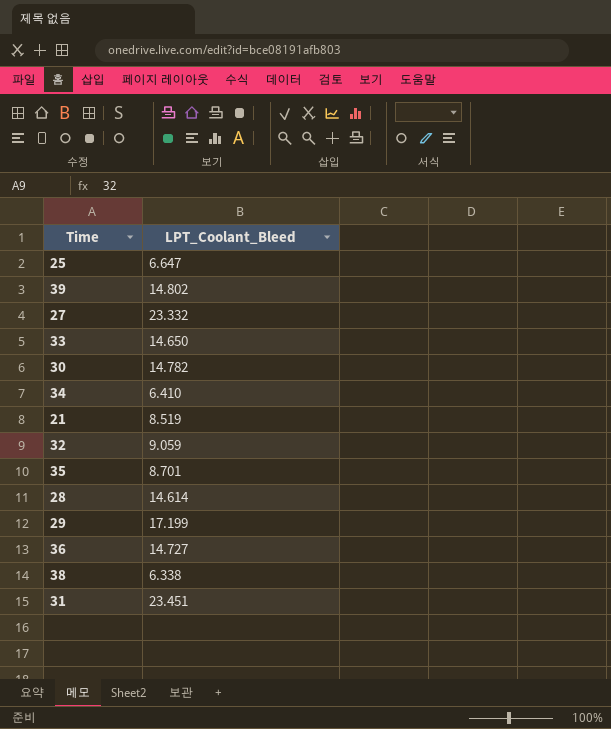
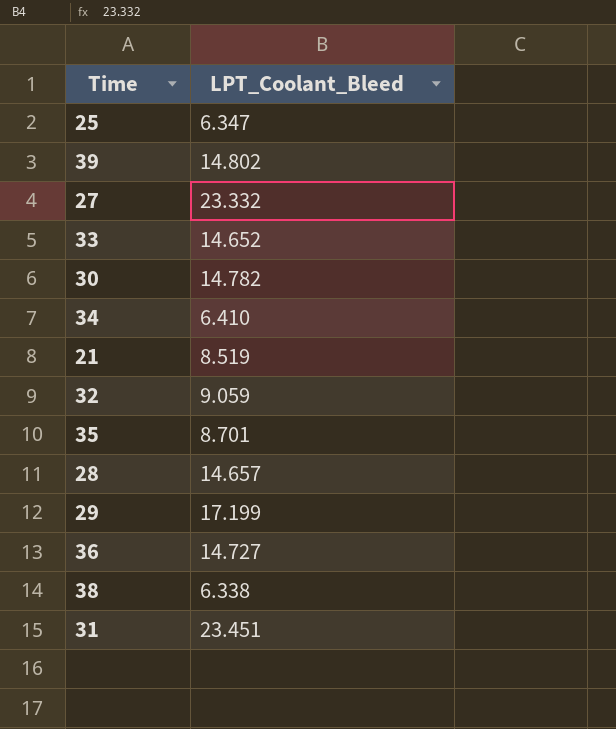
25 | LPT_Coolant_Bleed: 6.647 -> 6.347
33 | LPT_Coolant_Bleed: 14.650 -> 14.652
28 | LPT_Coolant_Bleed: 14.614 -> 14.657

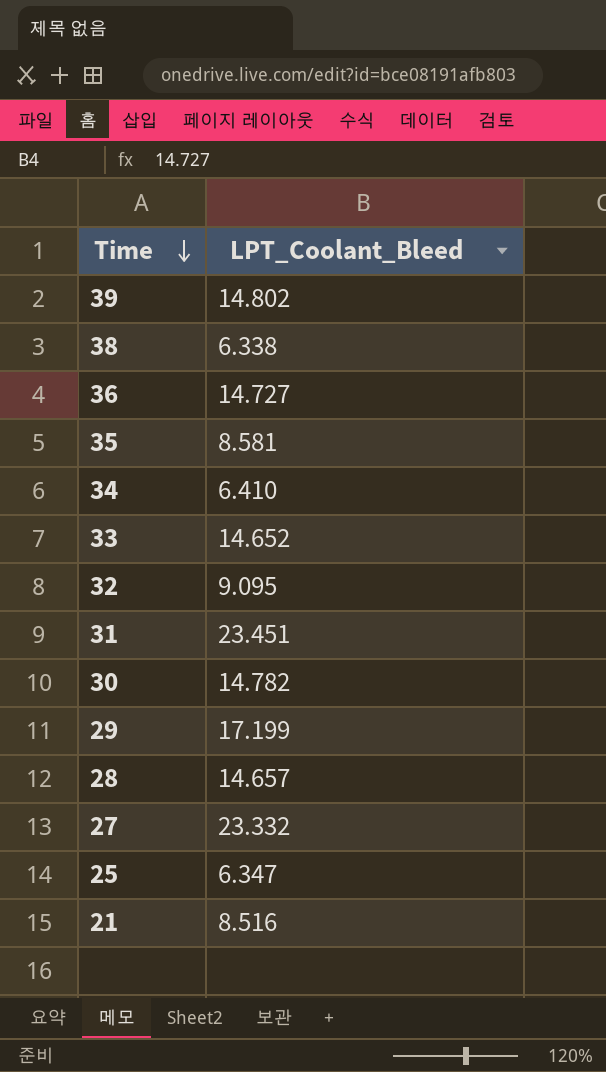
row order: none -> Time descending
35 | LPT_Coolant_Bleed: 8.701 -> 8.581
32 | LPT_Coolant_Bleed: 9.059 -> 9.095
21 | LPT_Coolant_Bleed: 8.519 -> 8.516

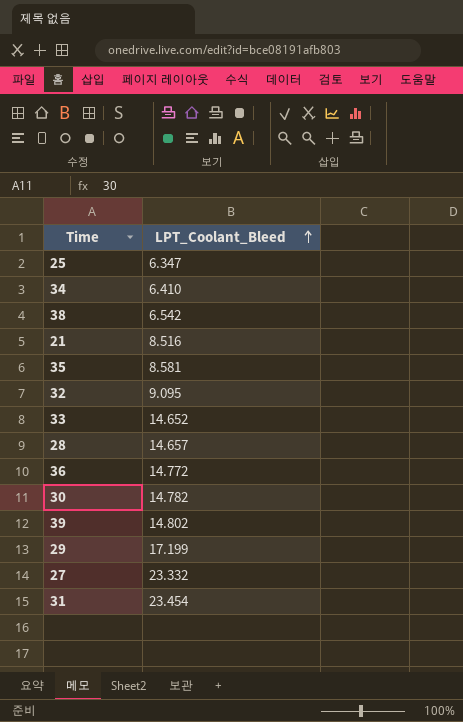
row order: Time descending -> LPT_Coolant_Bleed ascending
38 | LPT_Coolant_Bleed: 6.338 -> 6.542
36 | LPT_Coolant_Bleed: 14.727 -> 14.772
31 | LPT_Coolant_Bleed: 23.451 -> 23.454

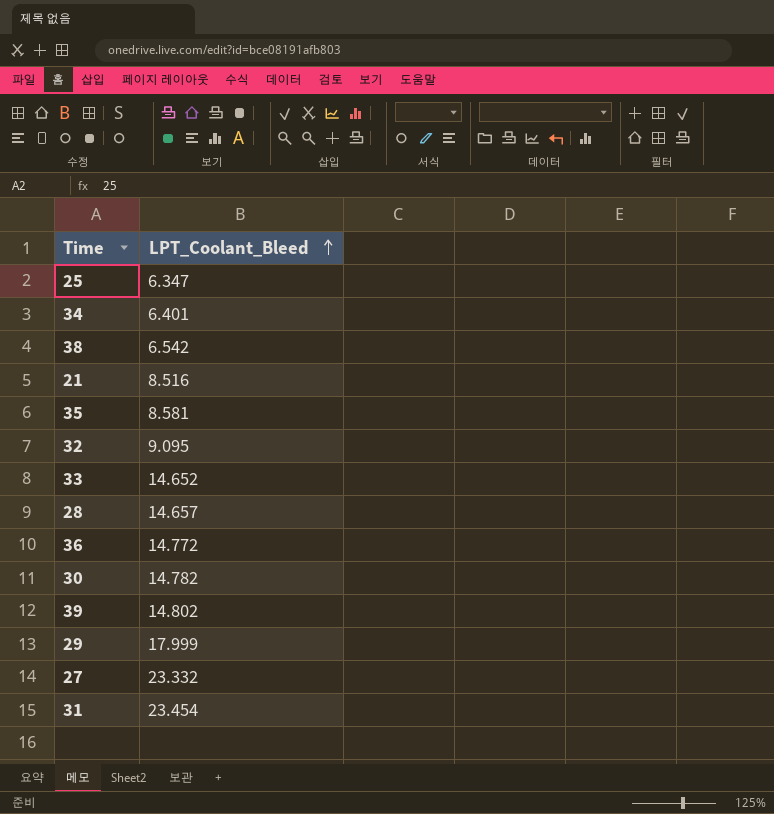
34 | LPT_Coolant_Bleed: 6.410 -> 6.401
29 | LPT_Coolant_Bleed: 17.199 -> 17.999

